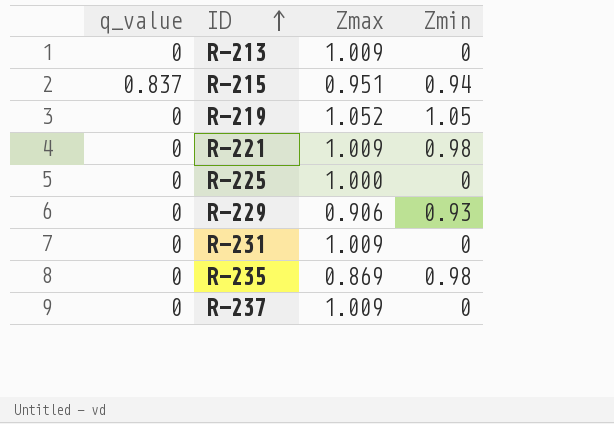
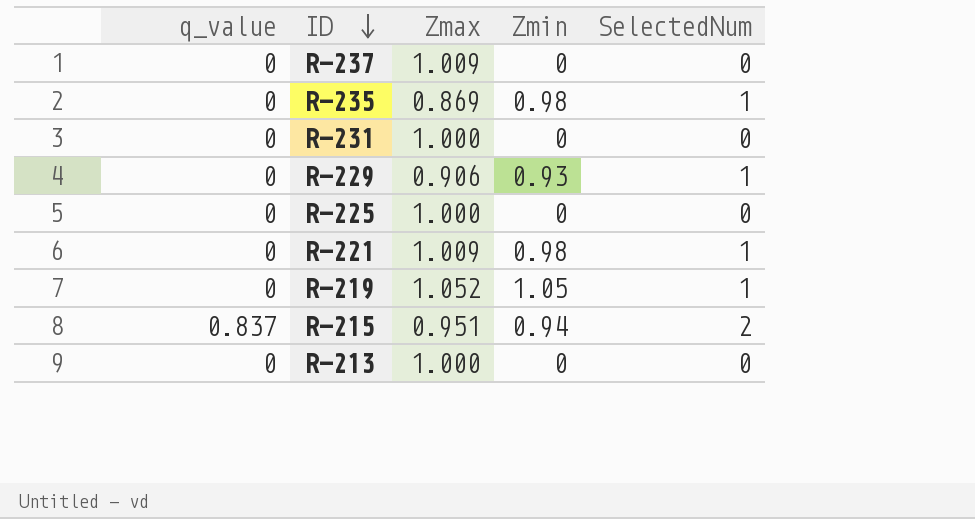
row order: ID ascending -> ID descending
column SelectedNum | position: none -> 5
R-231 | Zmax: 1.009 -> 1.000
R-213 | Zmax: 1.009 -> 1.000

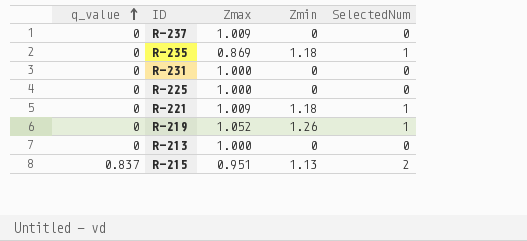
row order: ID descending -> q_value ascending
row R-229: 0 | 0.906 | 0.93 | 1 -> none
R-235 | Zmin: 0.98 -> 1.18
R-221 | Zmin: 0.98 -> 1.18
R-219 | Zmin: 1.05 -> 1.26
R-215 | Zmin: 0.94 -> 1.13

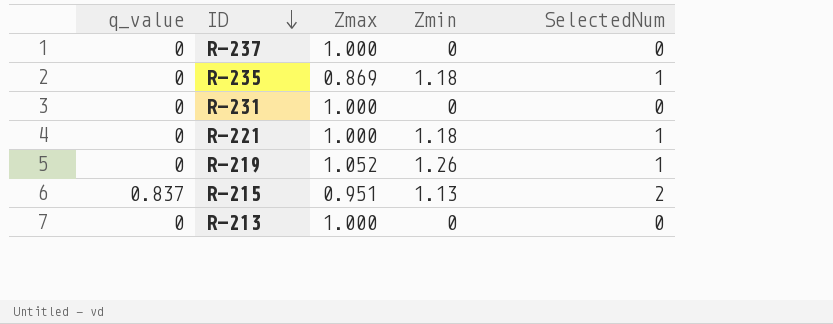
row order: q_value ascending -> ID descending
row R-225: 0 | 1.000 | 0 | 0 -> none
R-237 | Zmax: 1.009 -> 1.000
R-221 | Zmax: 1.009 -> 1.000

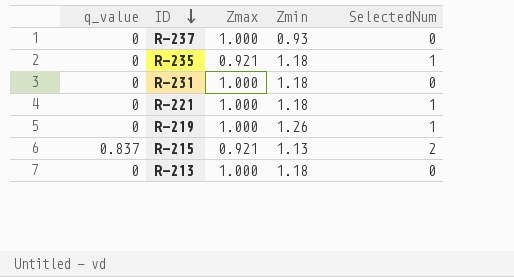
R-237 | Zmin: 0 -> 0.93
R-235 | Zmax: 0.869 -> 0.921
R-231 | Zmin: 0 -> 1.18
R-219 | Zmax: 1.052 -> 1.000
R-215 | Zmax: 0.951 -> 0.921
R-213 | Zmin: 0 -> 1.18

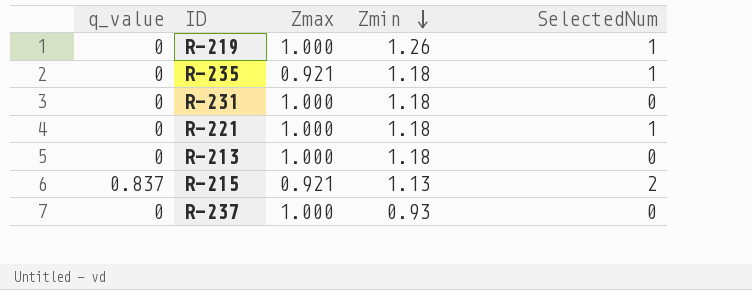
row order: ID descending -> Zmin descending

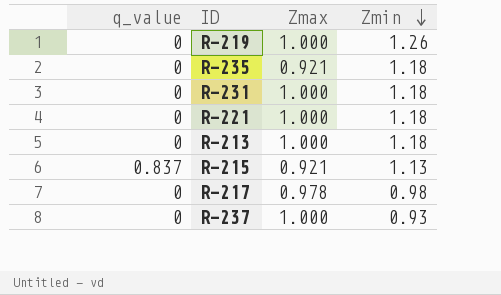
column SelectedNum | position: 5 -> none
row R-217: none -> 0 | 0.978 | 0.98

